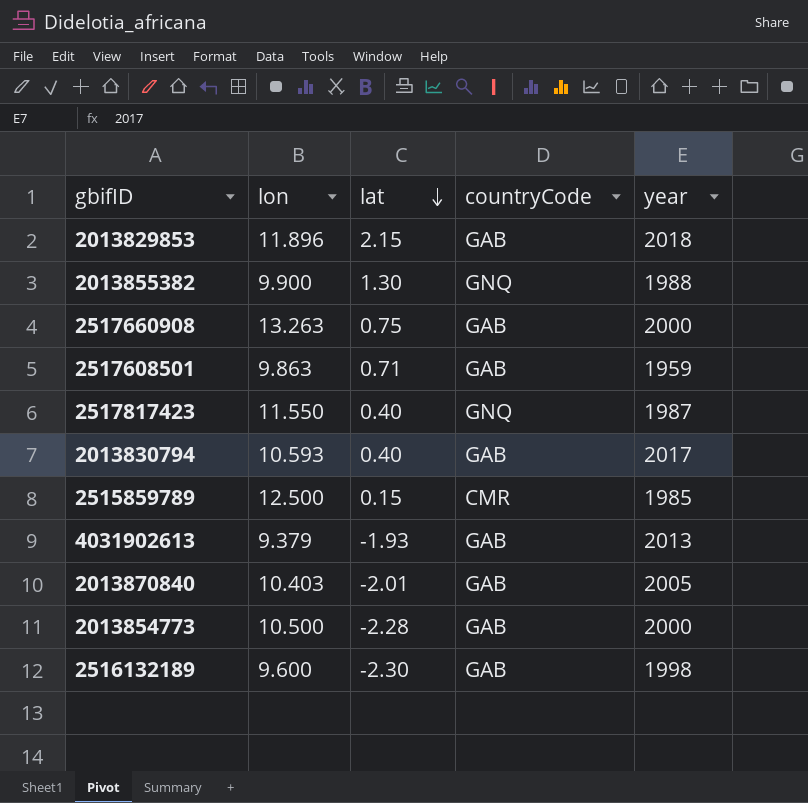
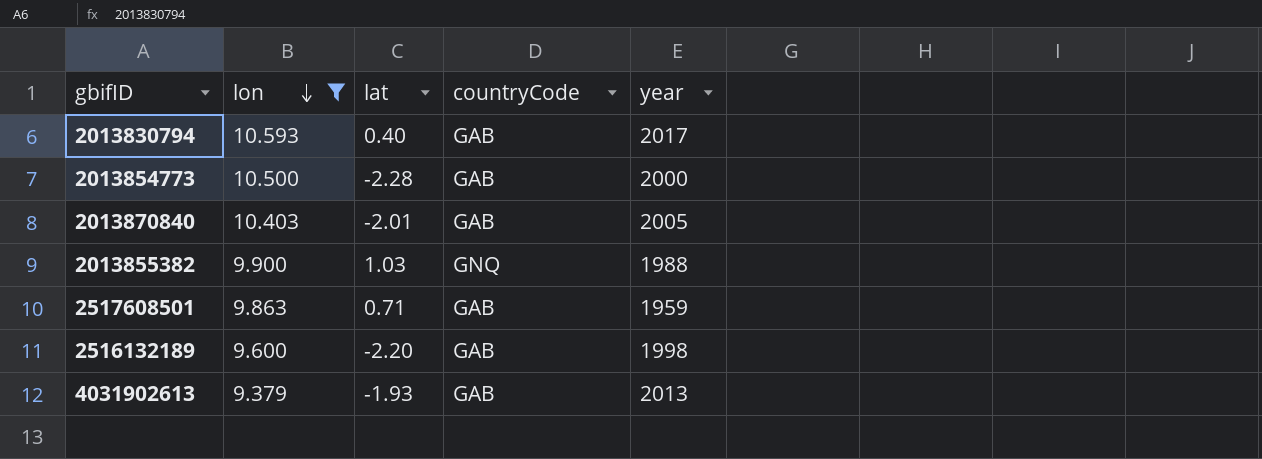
filter: none -> lon <= 10.593
row order: lat descending -> lon descending
2013855382 | lat: 1.30 -> 1.03
2516132189 | lat: -2.30 -> -2.20

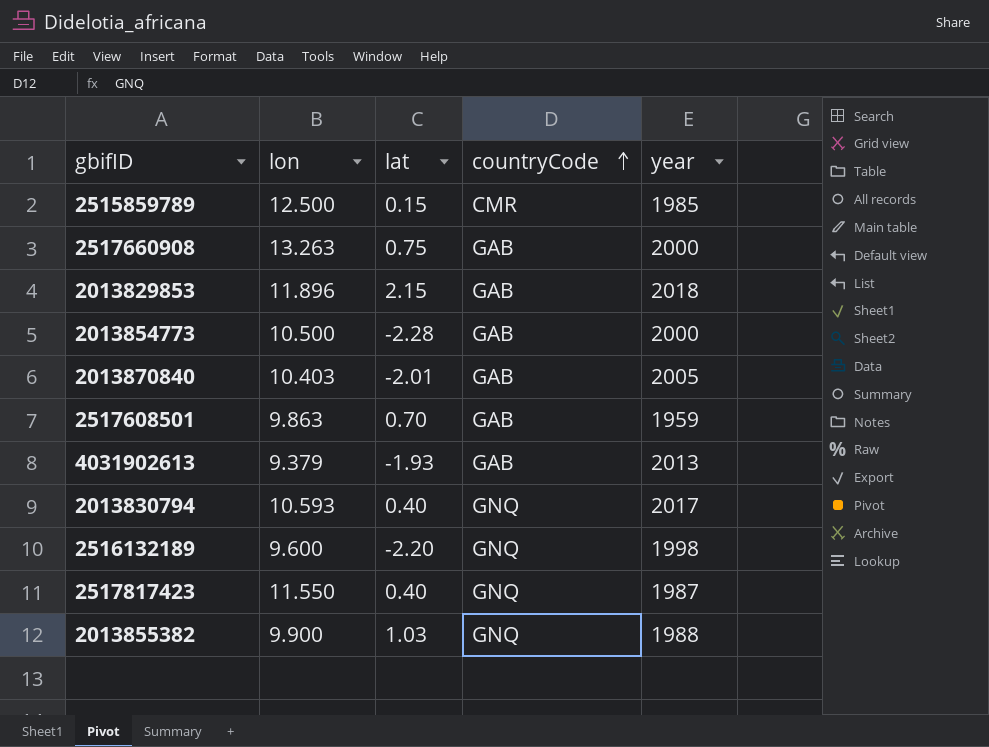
filter: lon <= 10.593 -> none
row order: lon descending -> countryCode ascending
2517608501 | lat: 0.71 -> 0.70
2013830794 | countryCode: GAB -> GNQ
2516132189 | countryCode: GAB -> GNQ

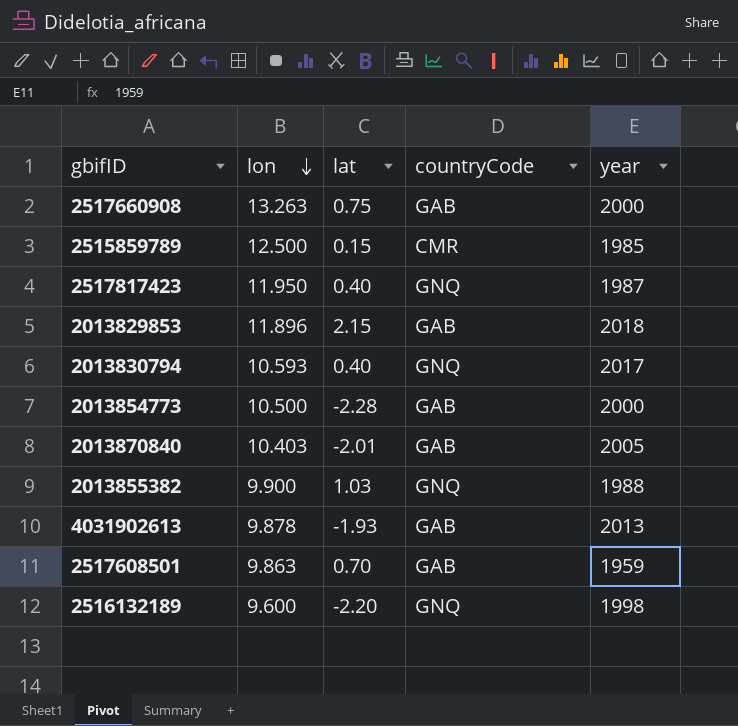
row order: countryCode ascending -> lon descending
2517817423 | lon: 11.550 -> 11.950
4031902613 | lon: 9.379 -> 9.878

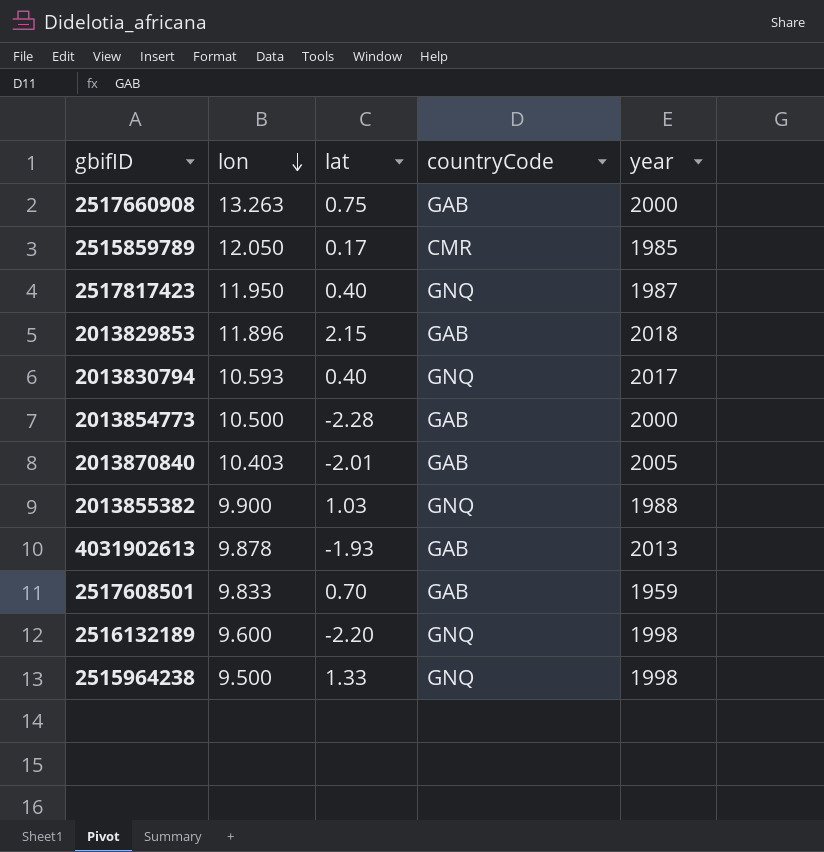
2515859789 | lon: 12.500 -> 12.050
2515859789 | lat: 0.15 -> 0.17
2517608501 | lon: 9.863 -> 9.833
row 2515964238: none -> 9.500 | 1.33 | GNQ | 1998

